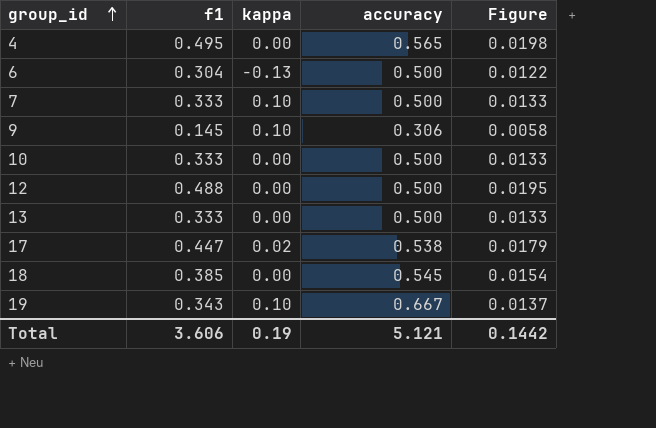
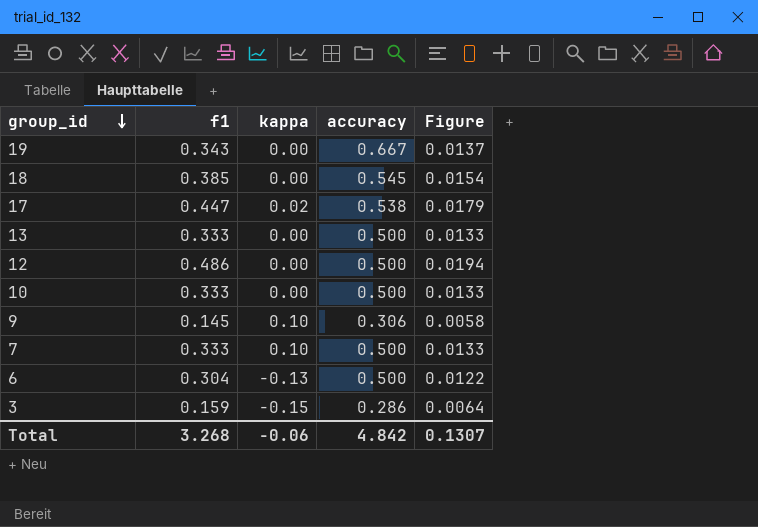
row order: group_id ascending -> group_id descending
row 4: 0.495 | 0.00 | 0.565 | 0.0198 -> none
19 | kappa: 0.10 -> 0.00
12 | f1: 0.488 -> 0.486
12 | Figure: 0.0195 -> 0.0194
row 3: none -> 0.159 | -0.15 | 0.286 | 0.0064
Total | f1: 3.606 -> 3.268
Total | kappa: 0.19 -> -0.06
Total | accuracy: 5.121 -> 4.842
Total | Figure: 0.1442 -> 0.1307

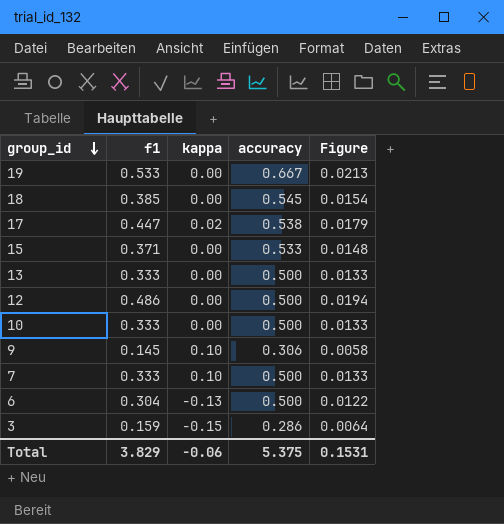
19 | f1: 0.343 -> 0.533
19 | Figure: 0.0137 -> 0.0213
row 15: none -> 0.371 | 0.00 | 0.533 | 0.0148
Total | f1: 3.268 -> 3.829
Total | accuracy: 4.842 -> 5.375
Total | Figure: 0.1307 -> 0.1531

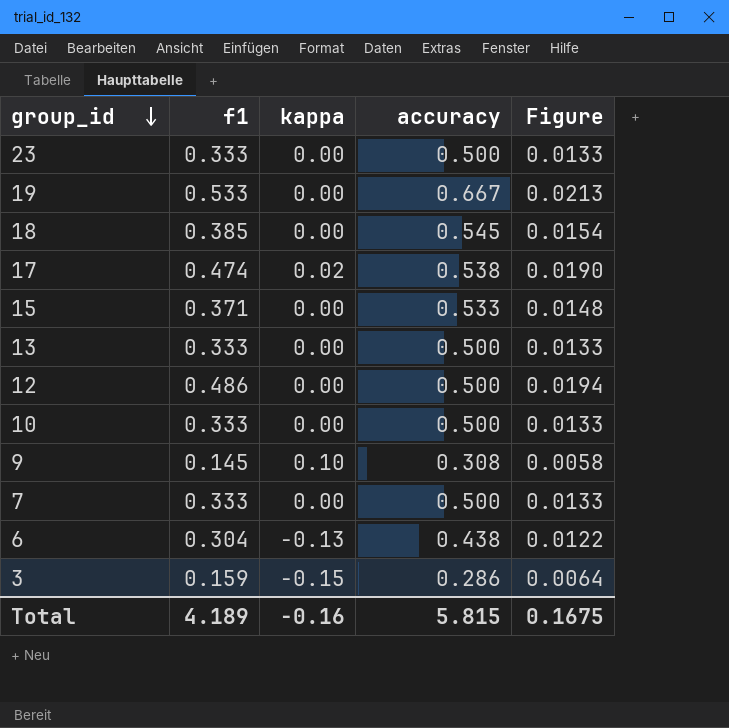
row 23: none -> 0.333 | 0.00 | 0.500 | 0.0133
17 | f1: 0.447 -> 0.474
17 | Figure: 0.0179 -> 0.0190
9 | accuracy: 0.306 -> 0.308
7 | kappa: 0.10 -> 0.00
6 | accuracy: 0.500 -> 0.438
Total | f1: 3.829 -> 4.189
Total | kappa: -0.06 -> -0.16
Total | accuracy: 5.375 -> 5.815
Total | Figure: 0.1531 -> 0.1675

